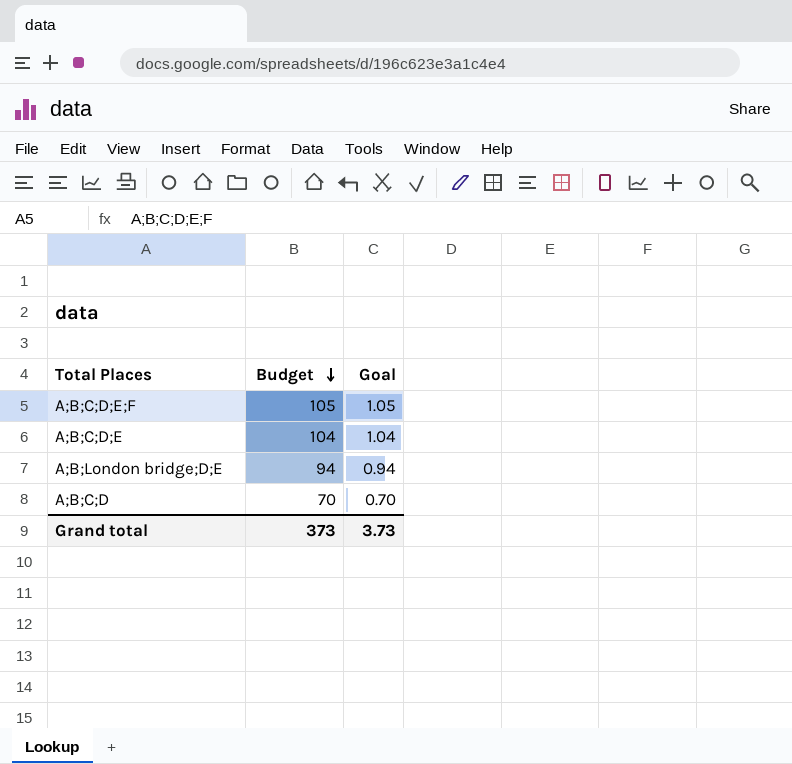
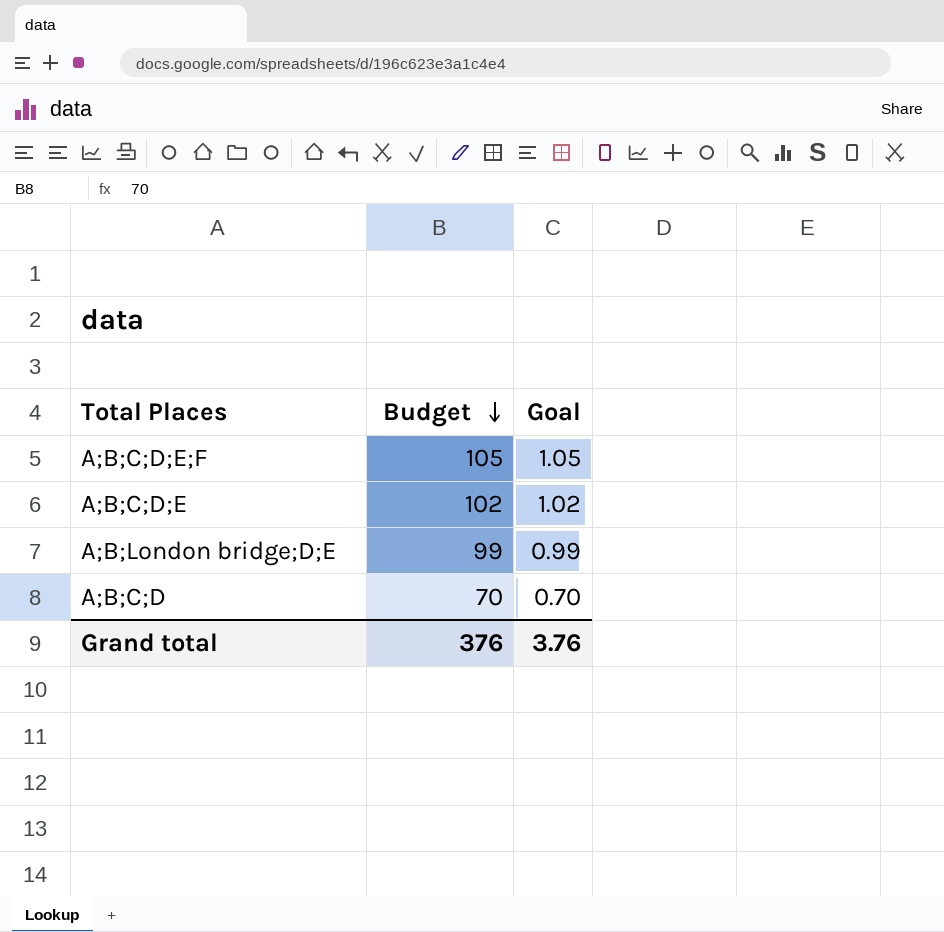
A;B;C;D;E | Budget: 104 -> 102
A;B;C;D;E | Goal: 1.04 -> 1.02
A;B;London bridge;D;E | Budget: 94 -> 99
A;B;London bridge;D;E | Goal: 0.94 -> 0.99
Grand total | Budget: 373 -> 376
Grand total | Goal: 3.73 -> 3.76

